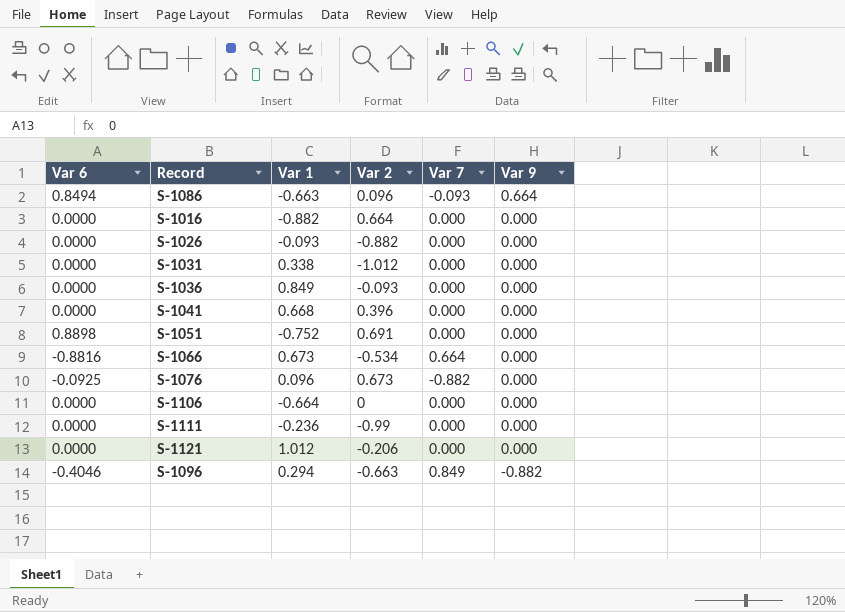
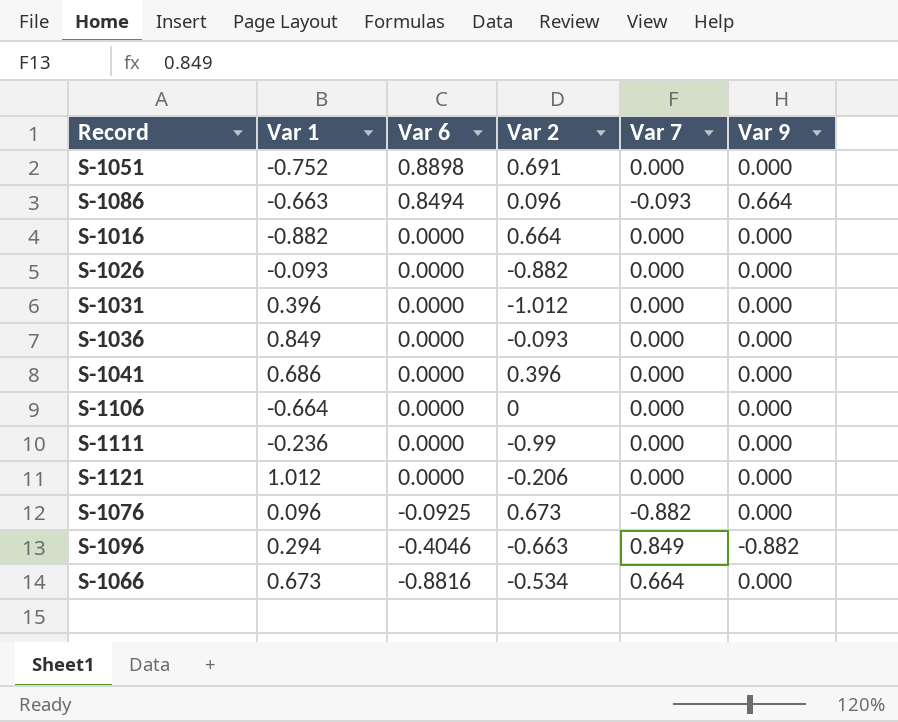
row order: Var 9 descending -> Var 6 descending
column Var 6 | position: 1 -> 3
S-1031 | Var 1: 0.338 -> 0.396
S-1041 | Var 1: 0.668 -> 0.686

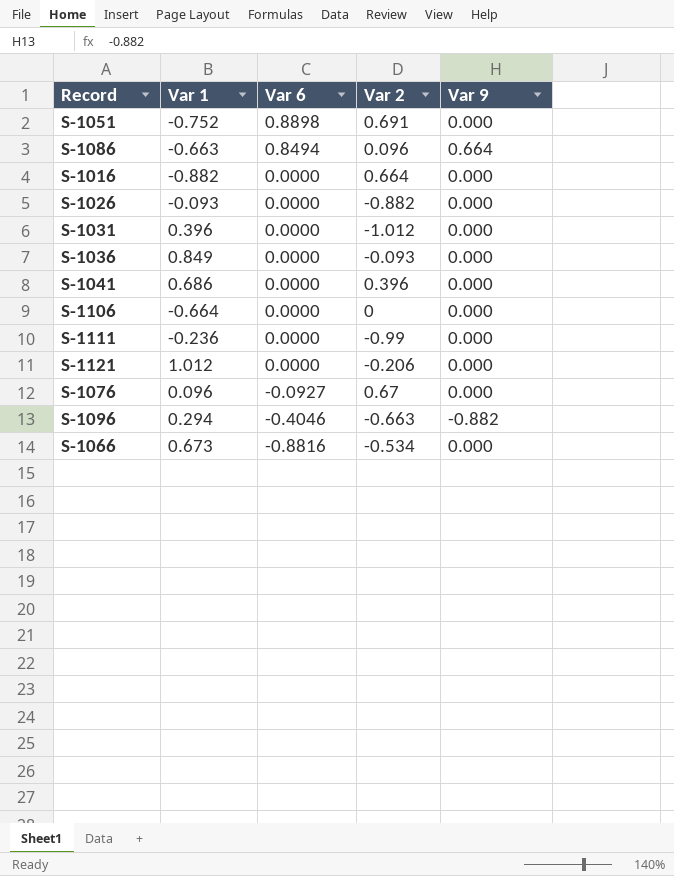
column Var 7 | position: 5 -> none
S-1076 | Var 6: -0.0925 -> -0.0927
S-1076 | Var 2: 0.673 -> 0.67

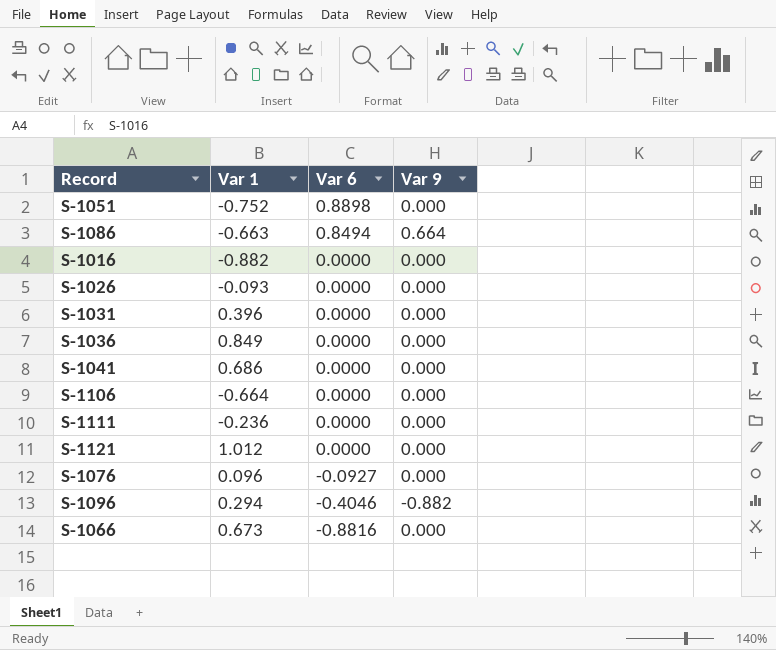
column Var 2 | position: 4 -> none

